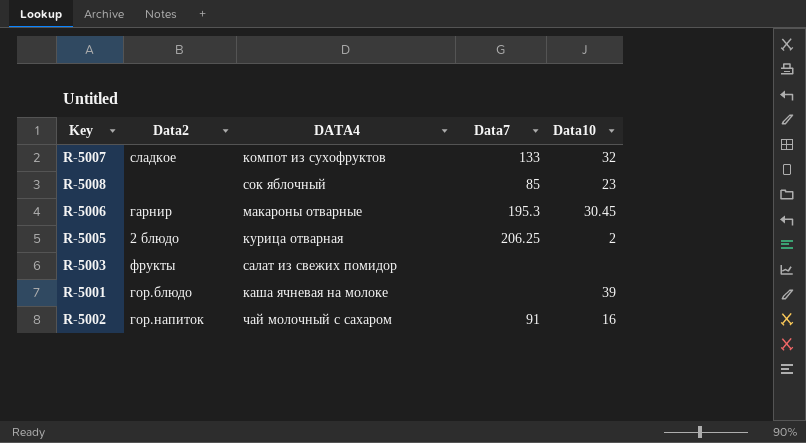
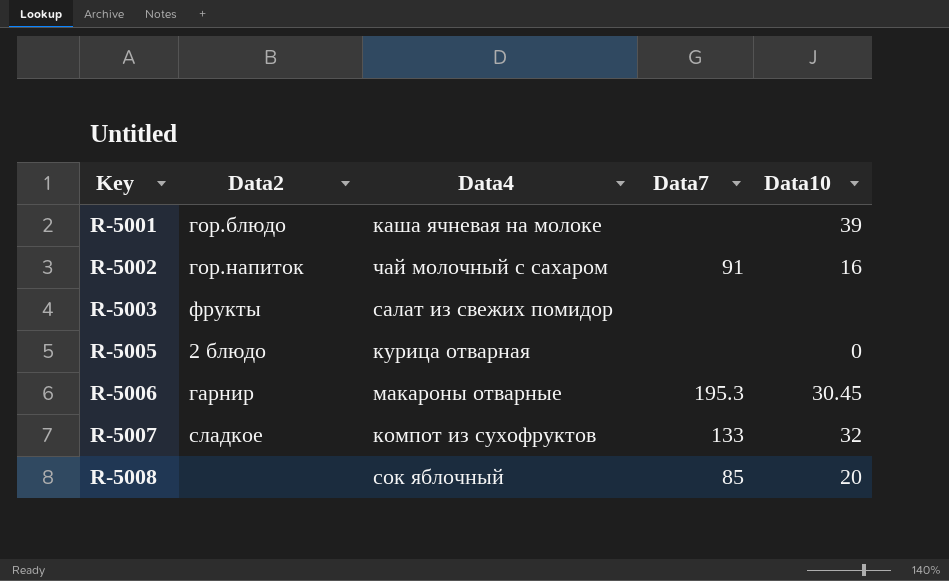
row order: none -> Key ascending
column name: DATA4 -> Data4
R-5005 | Data7: 206.25 -> none
R-5005 | Data10: 2 -> 0
R-5008 | Data10: 23 -> 20

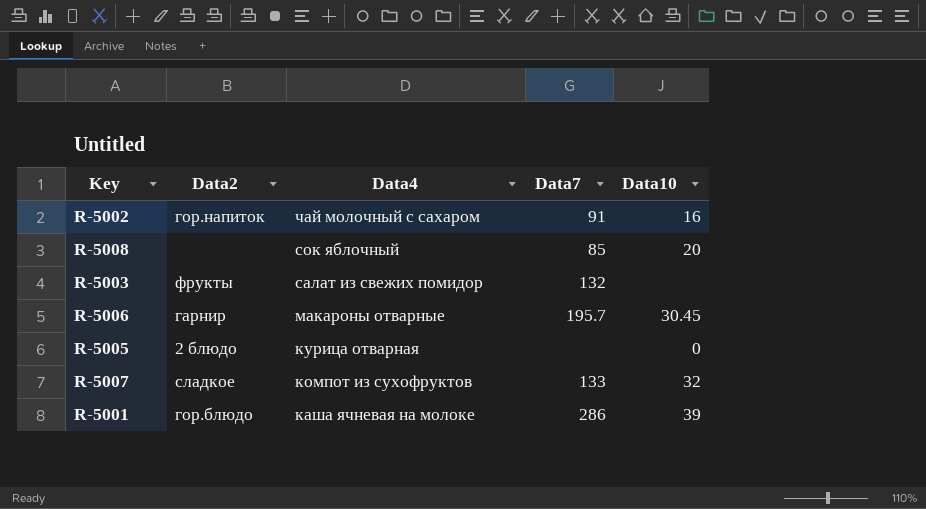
row order: Key ascending -> Data4 descending
R-5003 | Data7: none -> 132
R-5006 | Data7: 195.3 -> 195.7
R-5001 | Data7: none -> 286

